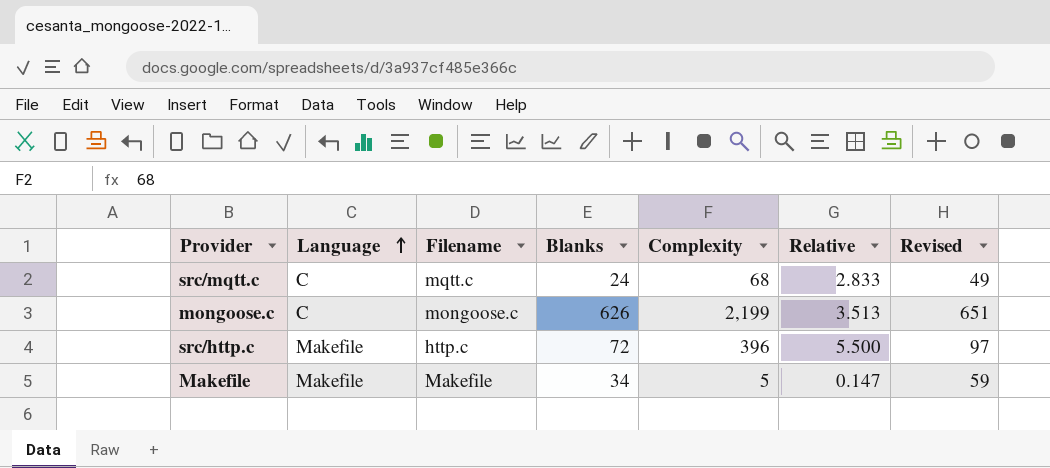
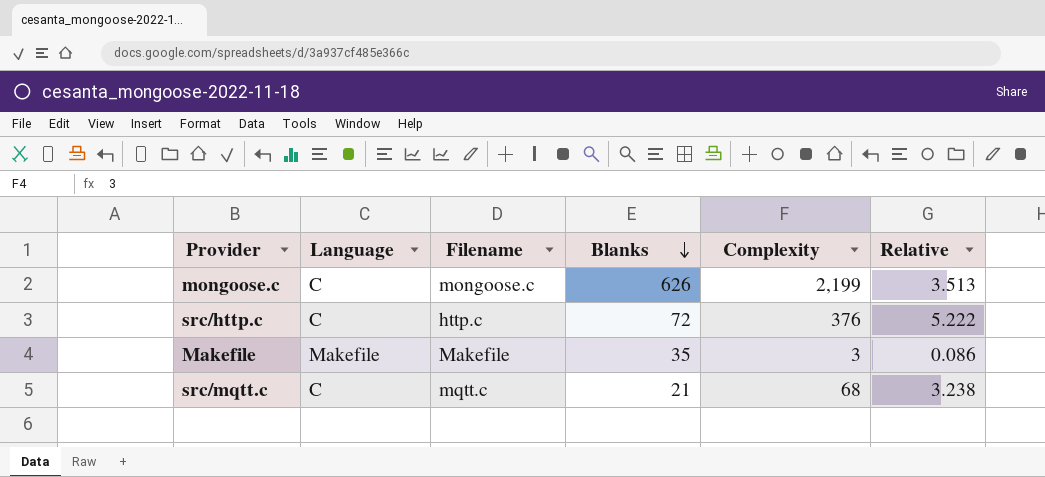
row order: Language ascending -> Blanks descending
column Revised | formula: [Blanks] + 25 -> none
src/http.c | Language: Makefile -> C
src/http.c | Complexity: 396 -> 376
src/http.c | Relative: 5.500 -> 5.222
Makefile | Blanks: 34 -> 35
Makefile | Complexity: 5 -> 3
Makefile | Relative: 0.147 -> 0.086
src/mqtt.c | Blanks: 24 -> 21
src/mqtt.c | Relative: 2.833 -> 3.238

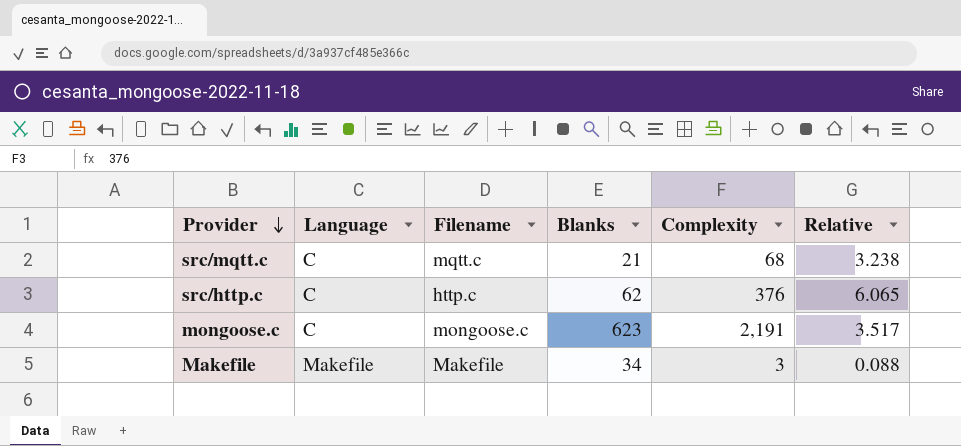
row order: Blanks descending -> Provider descending
src/http.c | Blanks: 72 -> 62
src/http.c | Relative: 5.222 -> 6.065
mongoose.c | Blanks: 626 -> 623
mongoose.c | Complexity: 2,199 -> 2,191
mongoose.c | Relative: 3.513 -> 3.517
Makefile | Blanks: 35 -> 34
Makefile | Relative: 0.086 -> 0.088

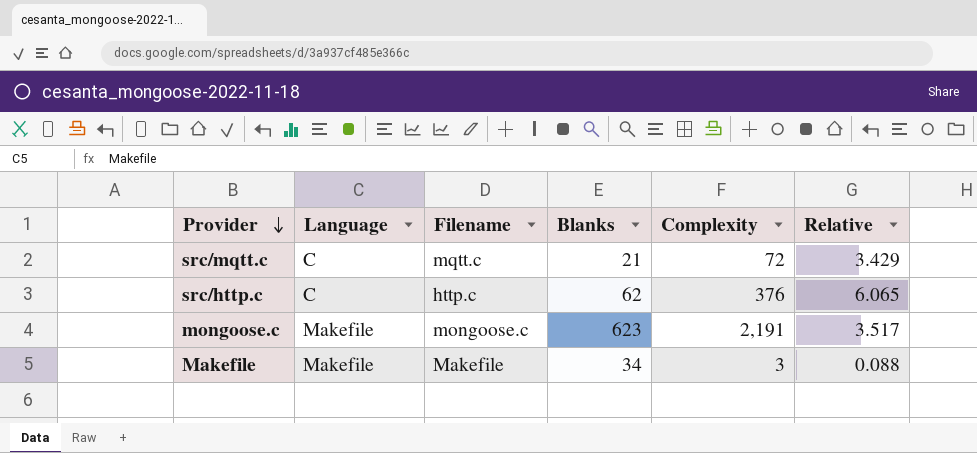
src/mqtt.c | Complexity: 68 -> 72
src/mqtt.c | Relative: 3.238 -> 3.429
mongoose.c | Language: C -> Makefile

